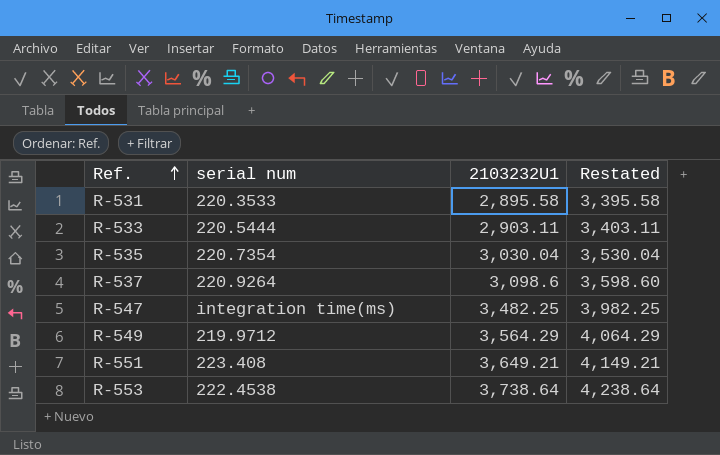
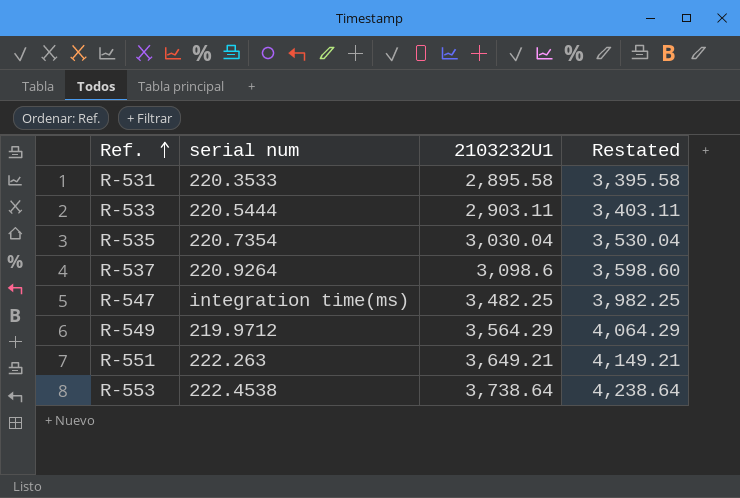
R-551 | serial num: 223.408 -> 222.263

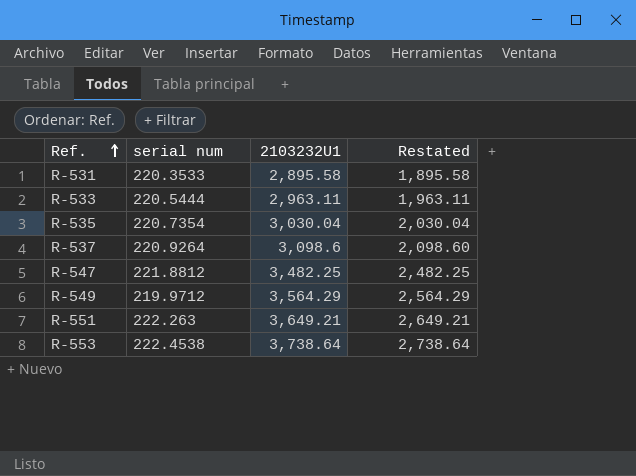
column Restated | formula: [2103232U1] + 500 -> [2103232U1] - 1000
R-533 | 2103232U1: 2,903.11 -> 2,963.11
R-547 | serial num: integration time(ms) -> 221.8812

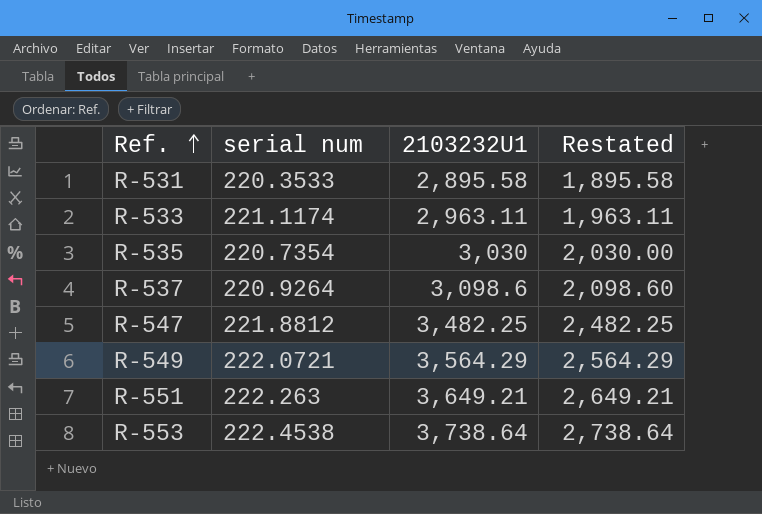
R-533 | serial num: 220.5444 -> 221.1174
R-535 | 2103232U1: 3,030.04 -> 3,030
R-535 | Restated: 2,030.04 -> 2,030.00
R-549 | serial num: 219.9712 -> 222.0721

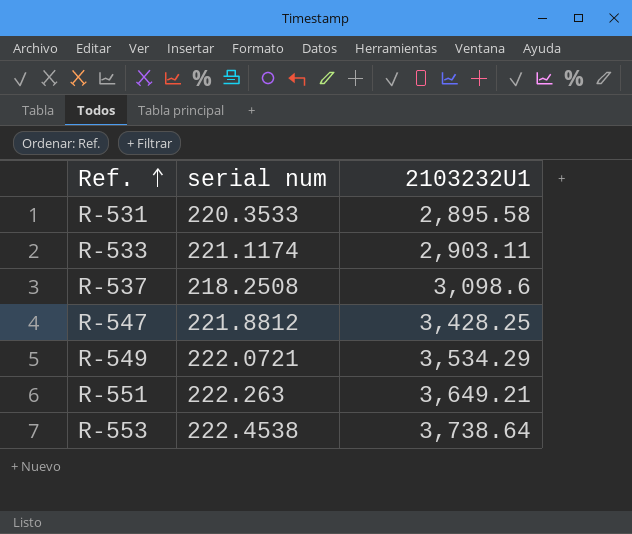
column Restated | formula: [2103232U1] - 1000 -> none
row R-535: 220.7354 | 3,030 | 2,030.00 -> none
R-533 | 2103232U1: 2,963.11 -> 2,903.11
R-537 | serial num: 220.9264 -> 218.2508
R-547 | 2103232U1: 3,482.25 -> 3,428.25
R-549 | 2103232U1: 3,564.29 -> 3,534.29

